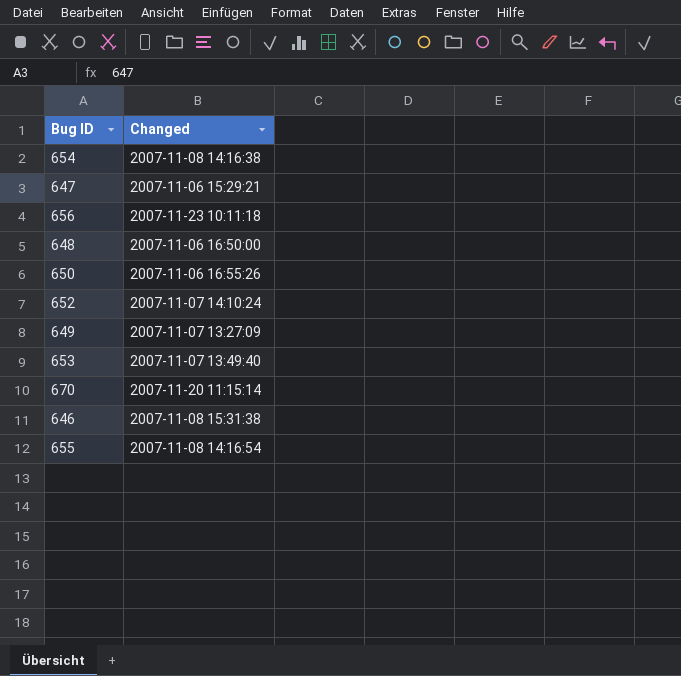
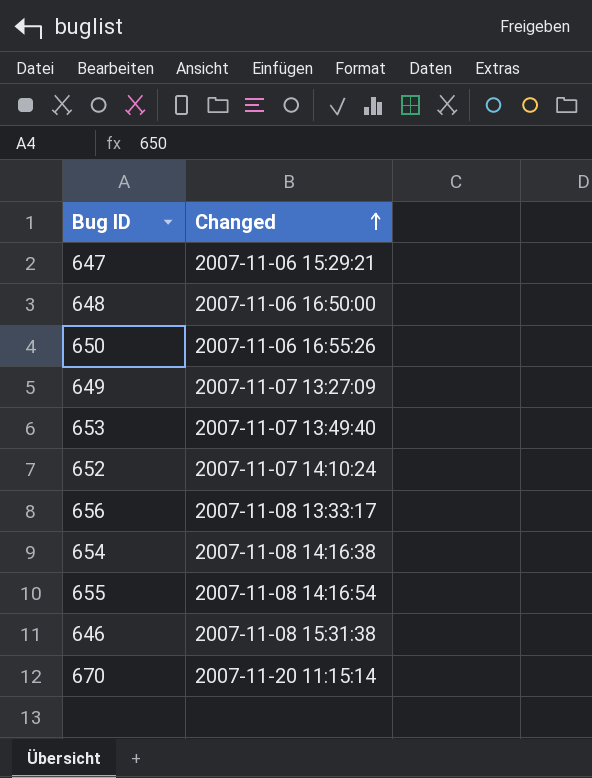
row order: none -> Changed ascending
656 | Changed: 2007-11-23 10:11:18 -> 2007-11-08 13:33:17

